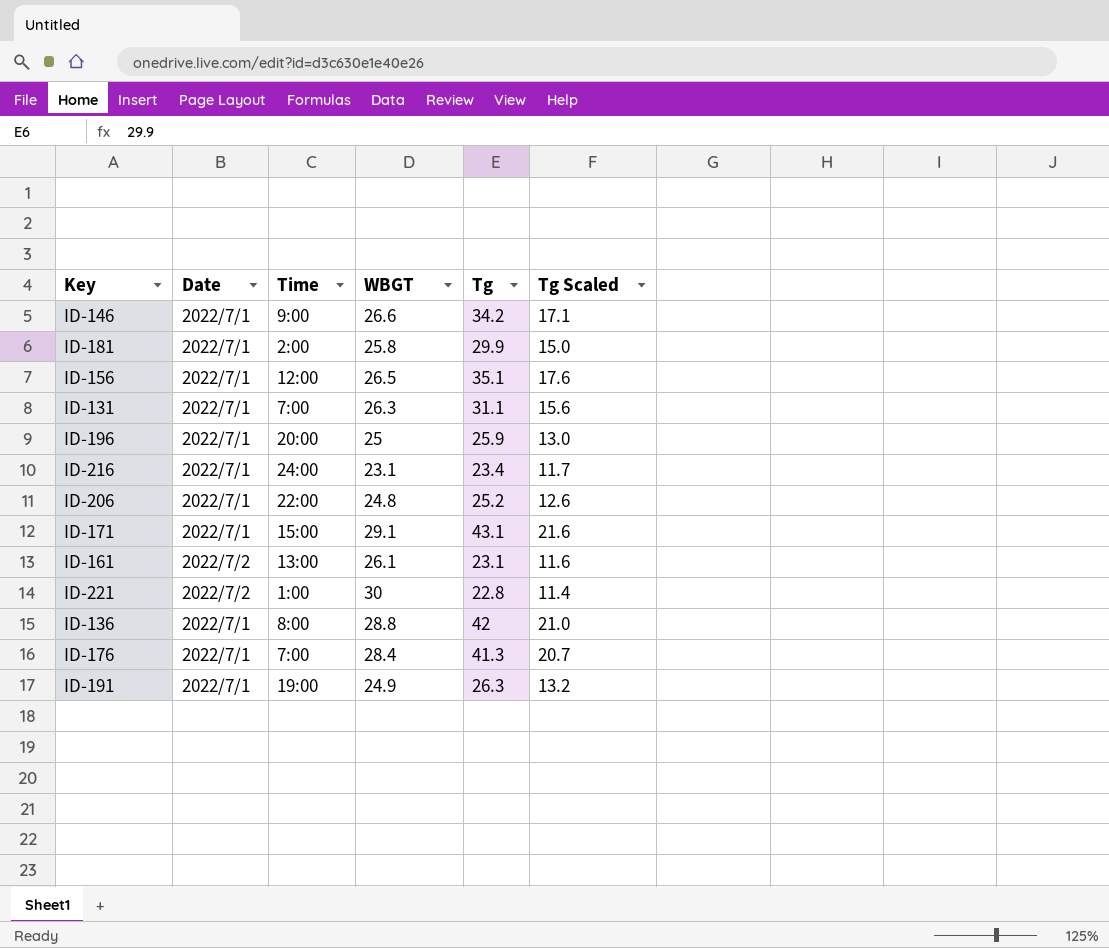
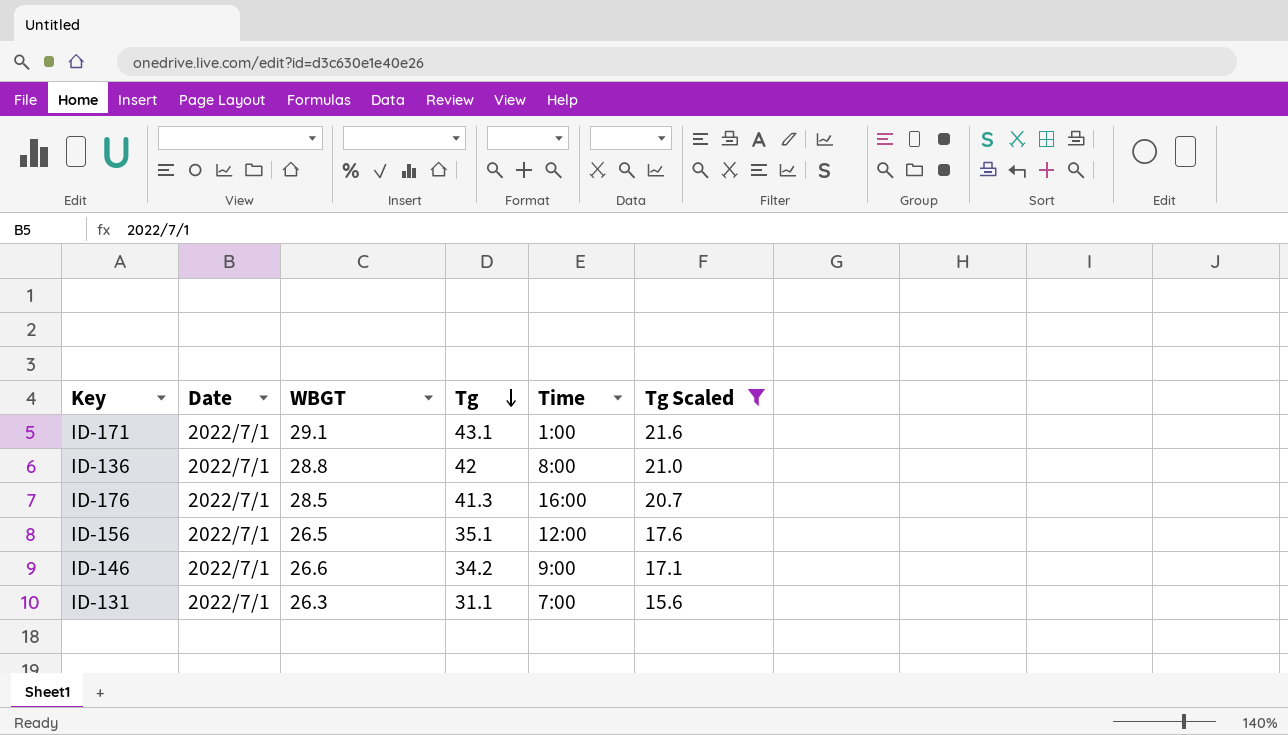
filter: none -> Tg Scaled >= 15.6
row order: none -> Tg descending
column Time | position: 3 -> 5
ID-171 | Time: 15:00 -> 1:00
ID-176 | WBGT: 28.4 -> 28.5
ID-176 | Time: 7:00 -> 16:00

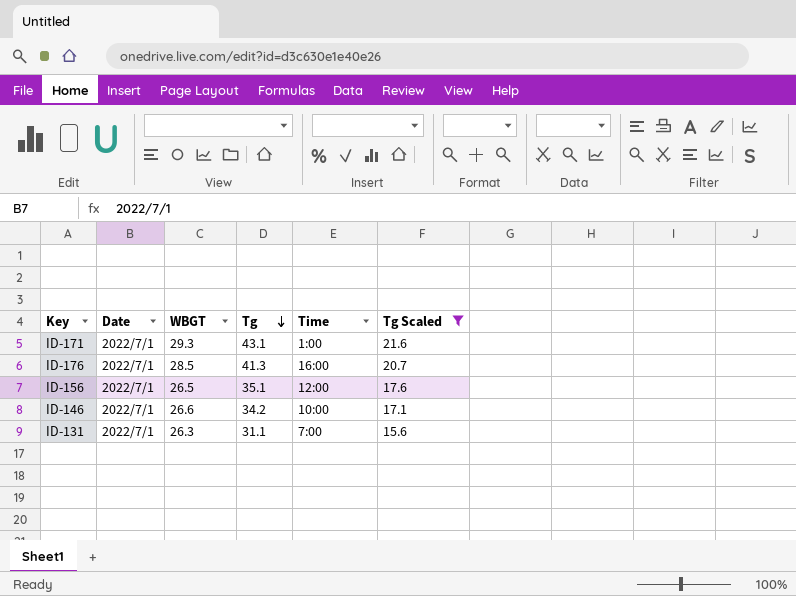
row ID-136: 2022/7/1 | 28.8 | 42 | 8:00 | 21.0 -> none
ID-171 | WBGT: 29.1 -> 29.3
ID-146 | Time: 9:00 -> 10:00

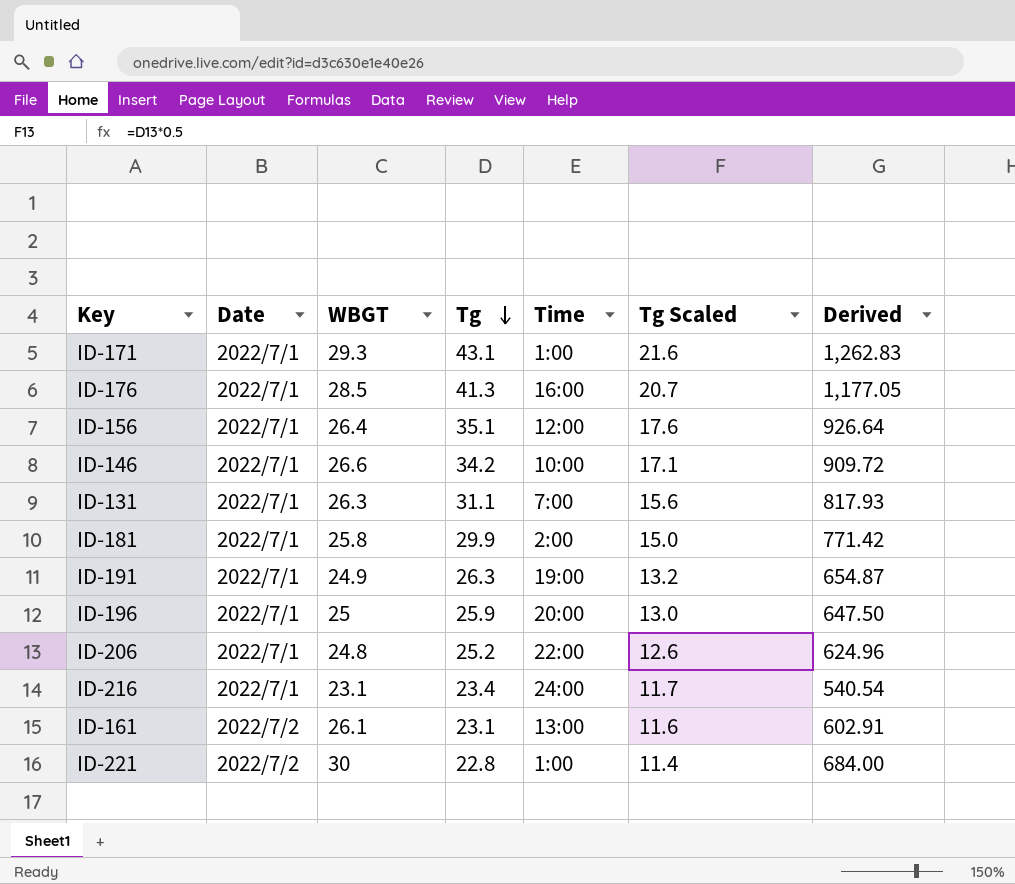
filter: Tg Scaled >= 15.6 -> none
column Derived | formula: none -> [WBGT] * [Tg]
ID-156 | WBGT: 26.5 -> 26.4

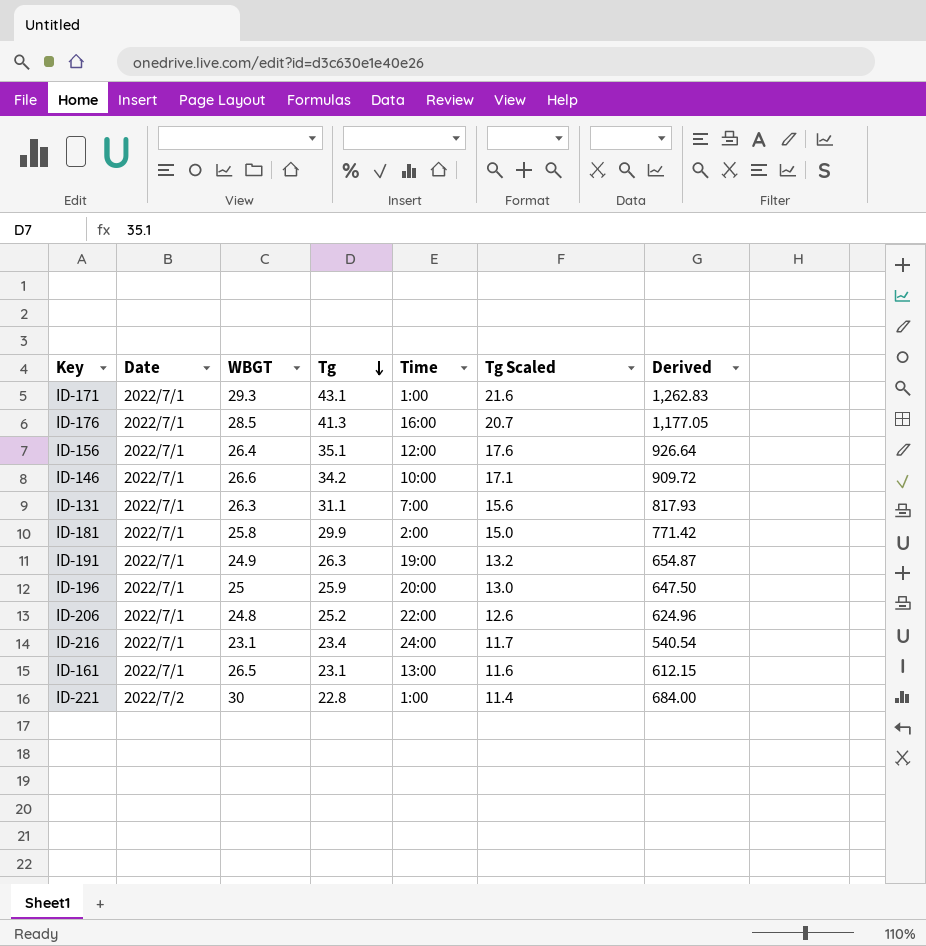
ID-161 | Date: 2022/7/2 -> 2022/7/1
ID-161 | WBGT: 26.1 -> 26.5
ID-161 | Derived: 602.91 -> 612.15

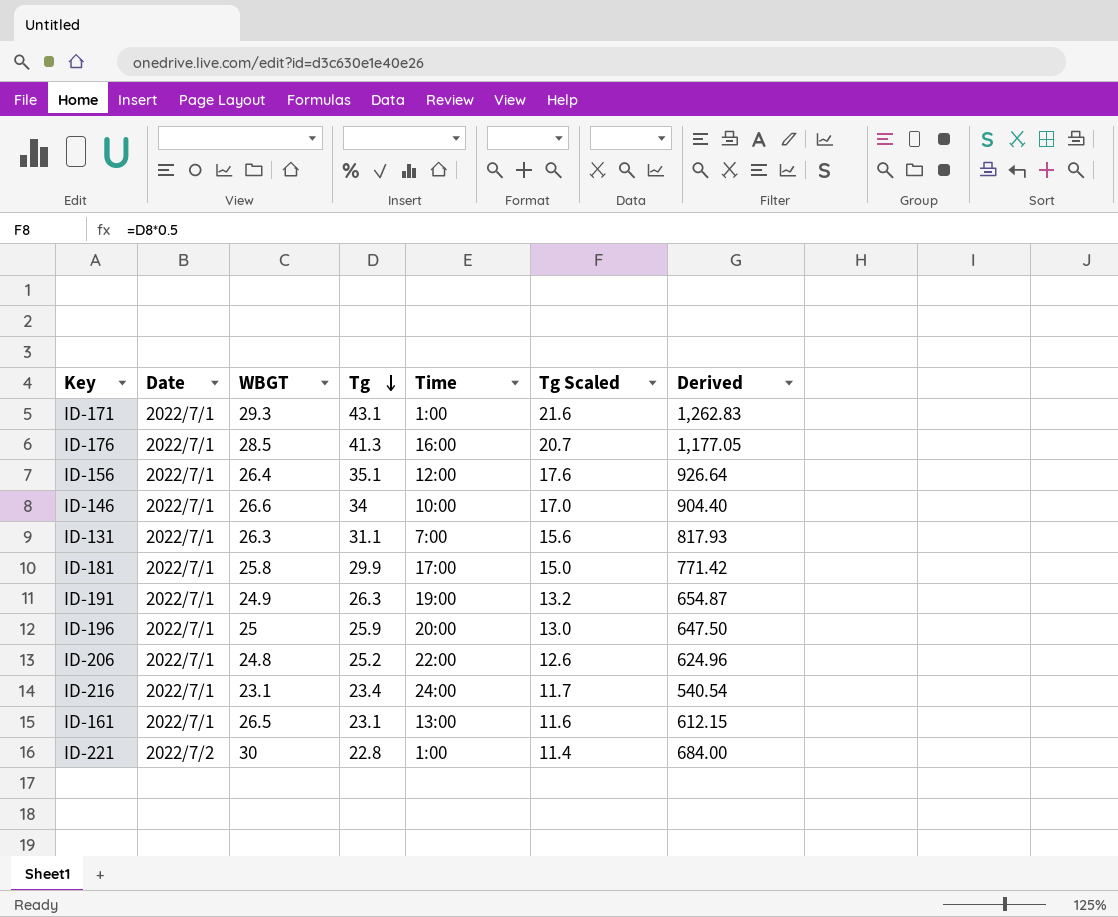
ID-146 | Tg: 34.2 -> 34
ID-146 | Tg Scaled: 17.1 -> 17.0
ID-146 | Derived: 909.72 -> 904.40
ID-181 | Time: 2:00 -> 17:00

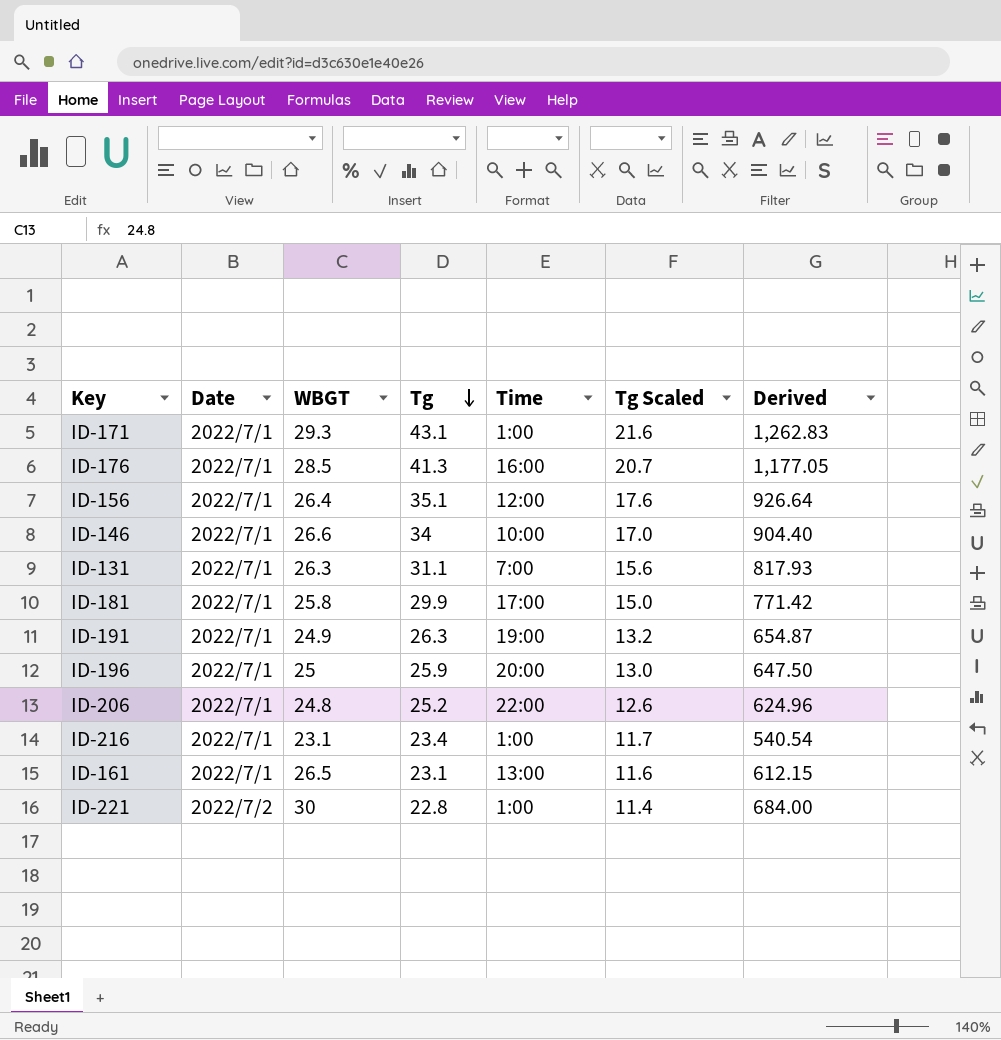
ID-216 | Time: 24:00 -> 1:00

